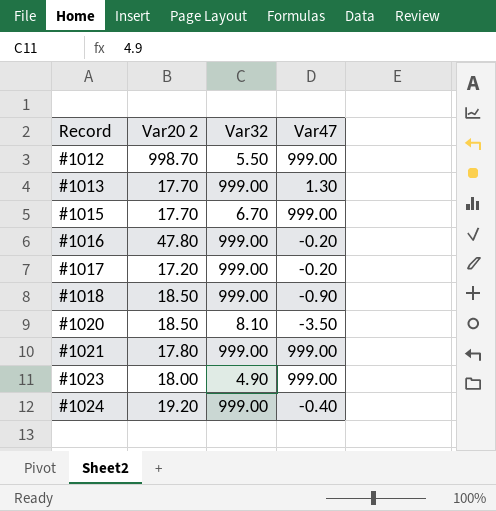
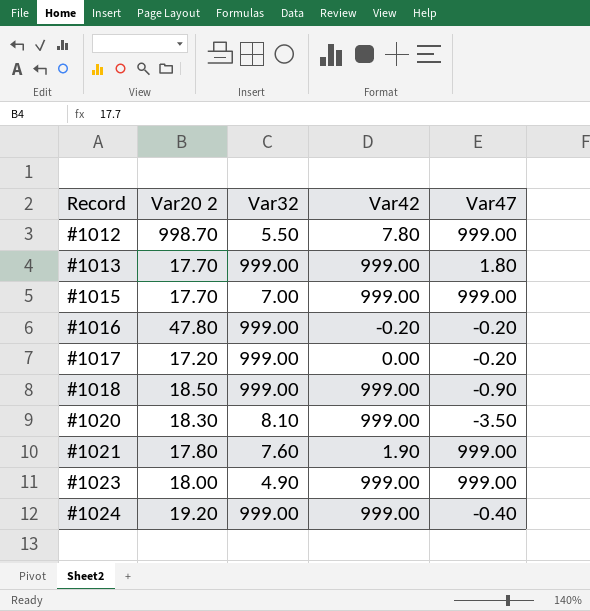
column Var42 | position: none -> 4
#1013 | Var47: 1.30 -> 1.80
#1015 | Var32: 6.70 -> 7.00
#1020 | Var20 2: 18.50 -> 18.30
#1021 | Var32: 999.00 -> 7.60

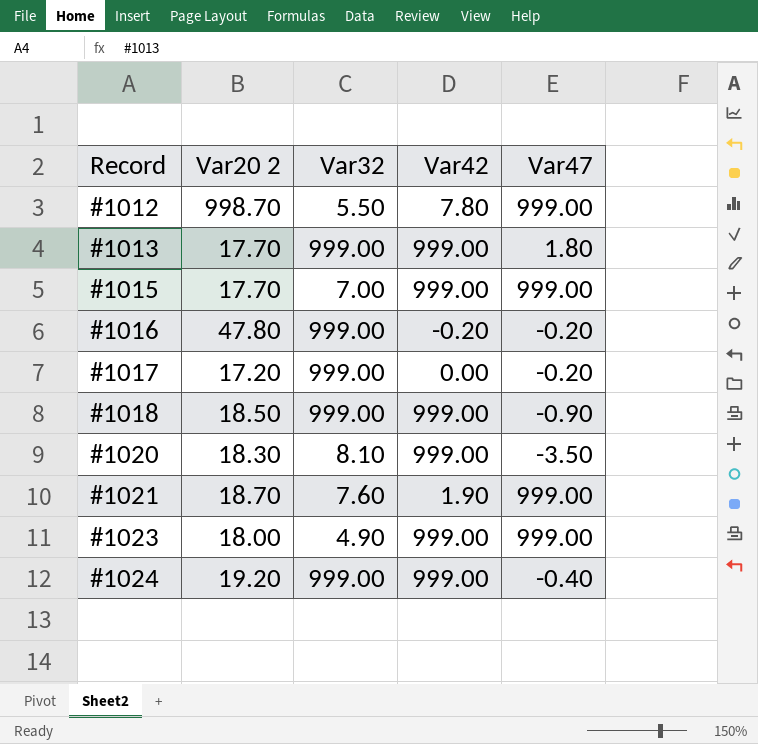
#1021 | Var20 2: 17.80 -> 18.70

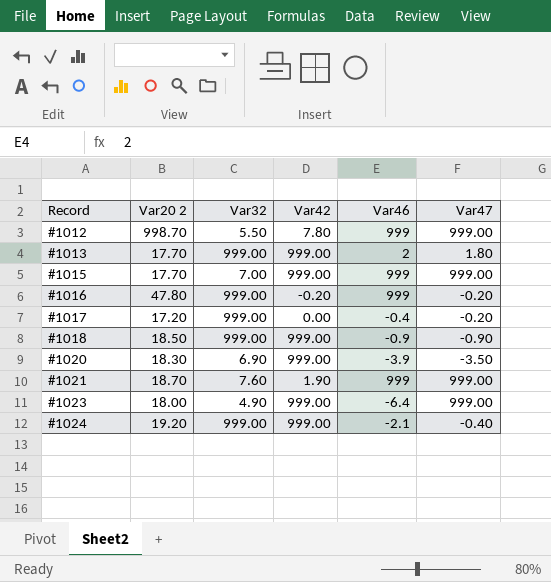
column Var46 | position: none -> 5
#1020 | Var32: 8.10 -> 6.90

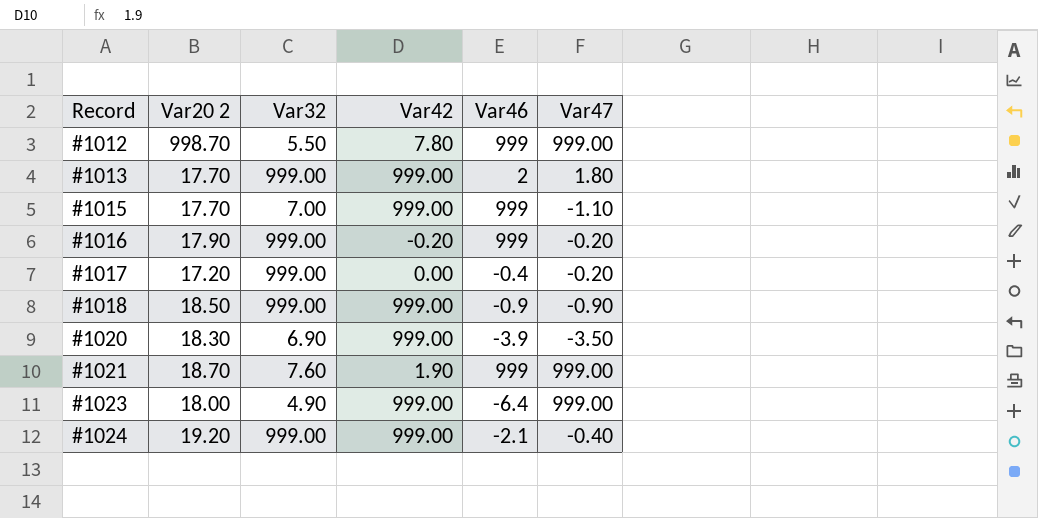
#1015 | Var47: 999.00 -> -1.10
#1016 | Var20 2: 47.80 -> 17.90

